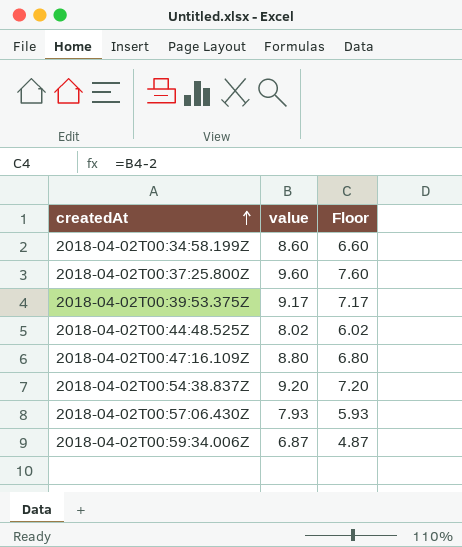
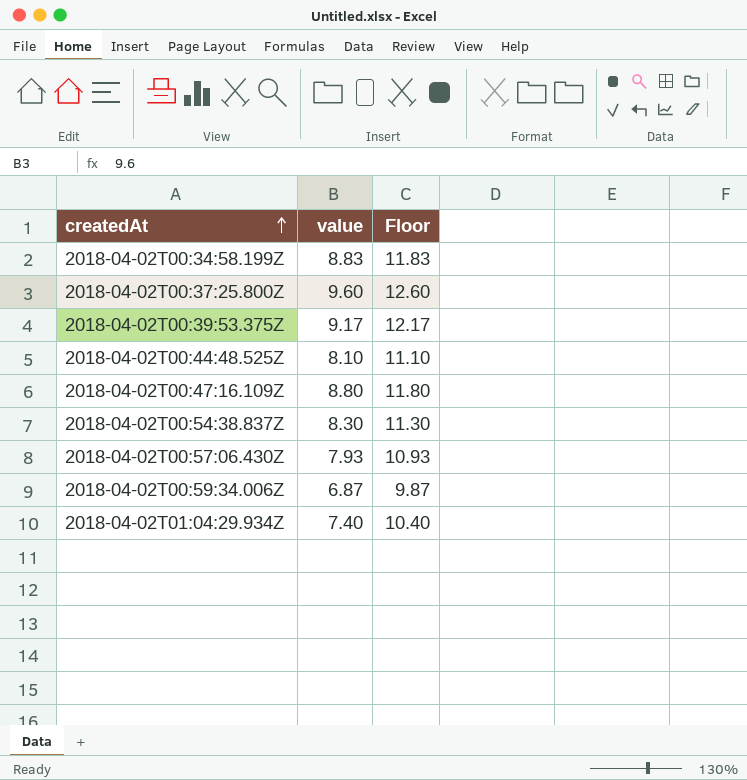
column Floor | formula: [value] - 2 -> [value] + 3
2018-04-02T00:34:58.199Z | value: 8.60 -> 8.83
2018-04-02T00:44:48.525Z | value: 8.02 -> 8.10
2018-04-02T00:54:38.837Z | value: 9.20 -> 8.30
row 2018-04-02T01:04:29.934Z: none -> 7.40 | 10.40

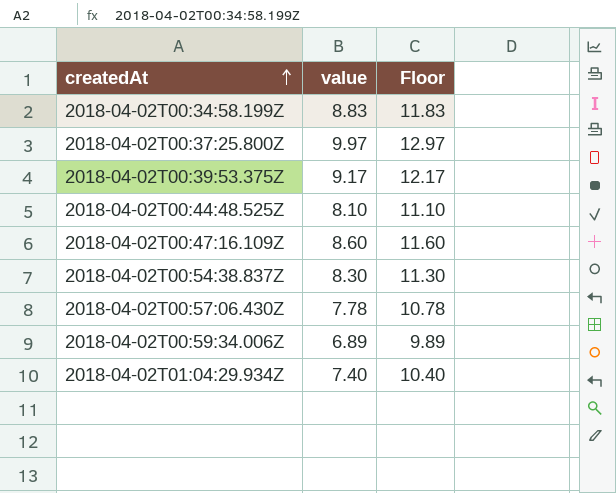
2018-04-02T00:37:25.800Z | value: 9.60 -> 9.97
2018-04-02T00:37:25.800Z | Floor: 12.60 -> 12.97
2018-04-02T00:47:16.109Z | value: 8.80 -> 8.60
2018-04-02T00:47:16.109Z | Floor: 11.80 -> 11.60
2018-04-02T00:57:06.430Z | value: 7.93 -> 7.78
2018-04-02T00:57:06.430Z | Floor: 10.93 -> 10.78
2018-04-02T00:59:34.006Z | value: 6.87 -> 6.89
2018-04-02T00:59:34.006Z | Floor: 9.87 -> 9.89

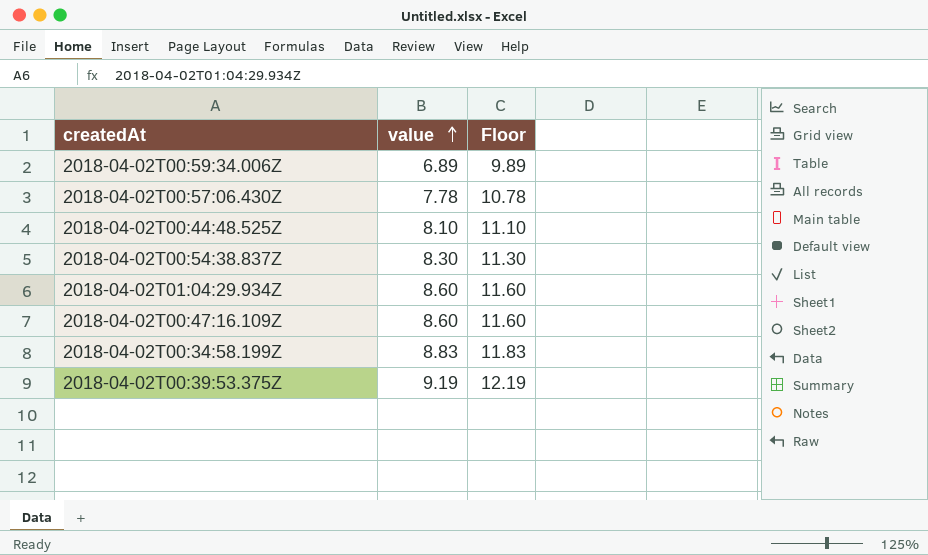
row order: createdAt ascending -> value ascending
row 2018-04-02T00:37:25.800Z: 9.97 | 12.97 -> none
2018-04-02T01:04:29.934Z | value: 7.40 -> 8.60
2018-04-02T01:04:29.934Z | Floor: 10.40 -> 11.60
2018-04-02T00:39:53.375Z | value: 9.17 -> 9.19
2018-04-02T00:39:53.375Z | Floor: 12.17 -> 12.19

